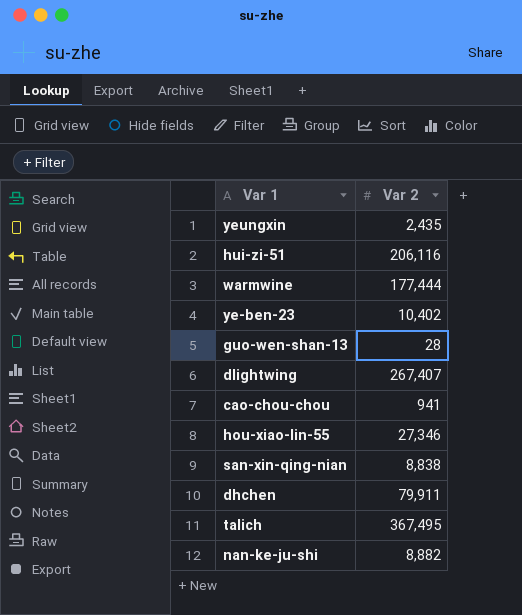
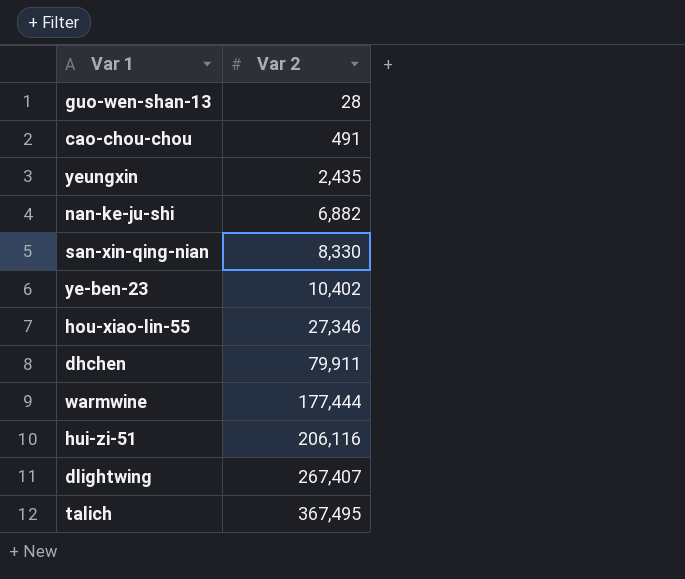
row order: none -> Var 2 ascending
cao-chou-chou | Var 2: 941 -> 491
nan-ke-ju-shi | Var 2: 8,882 -> 6,882
san-xin-qing-nian | Var 2: 8,838 -> 8,330

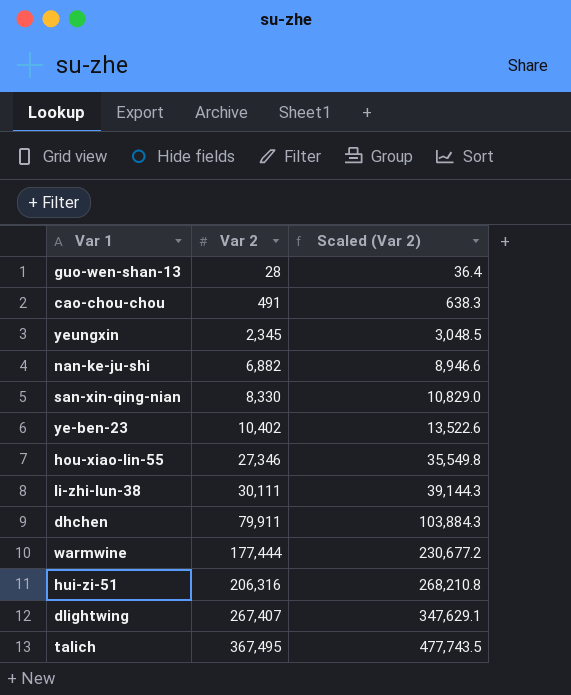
column Scaled (Var 2) | formula: none -> [Var 2] * 1.3
yeungxin | Var 2: 2,435 -> 2,345
row li-zhi-lun-38: none -> 30,111 | 39,144.3
hui-zi-51 | Var 2: 206,116 -> 206,316

